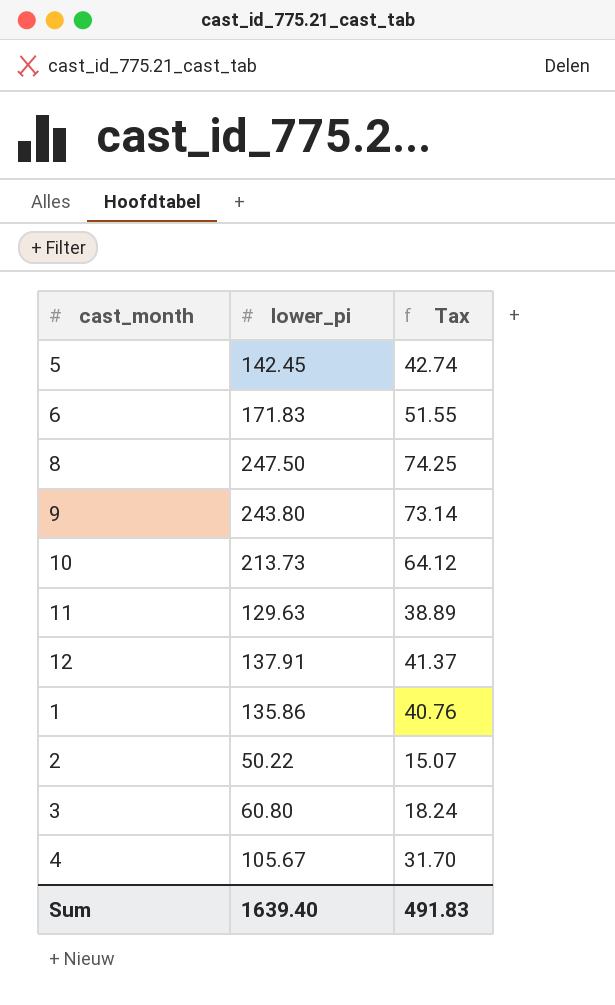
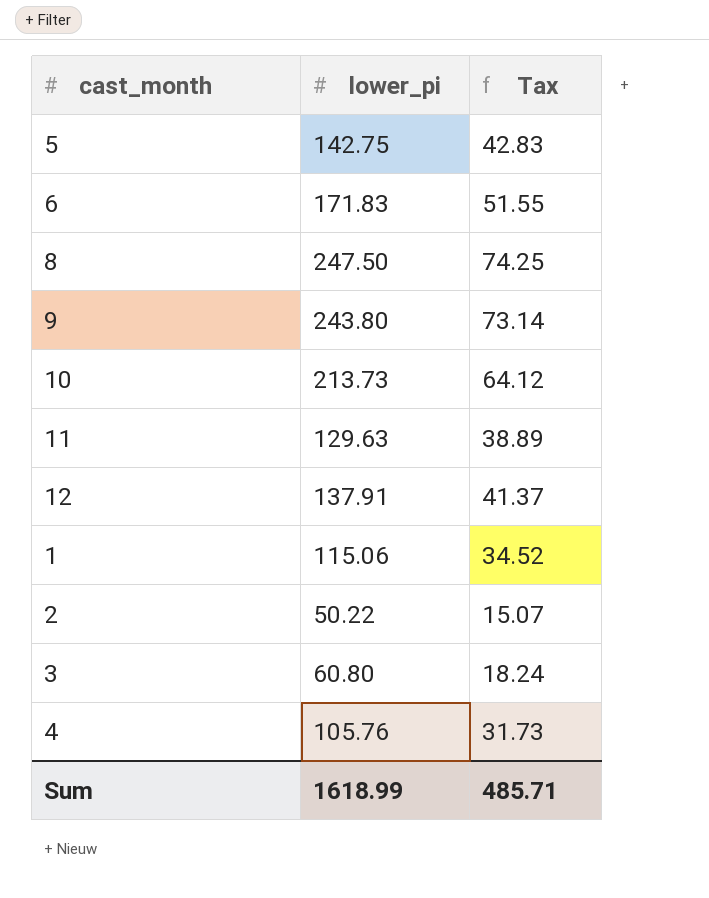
5 | lower_pi: 142.45 -> 142.75
5 | Tax: 42.74 -> 42.83
1 | lower_pi: 135.86 -> 115.06
1 | Tax: 40.76 -> 34.52
4 | lower_pi: 105.67 -> 105.76
4 | Tax: 31.70 -> 31.73
Sum | lower_pi: 1639.40 -> 1618.99
Sum | Tax: 491.83 -> 485.71

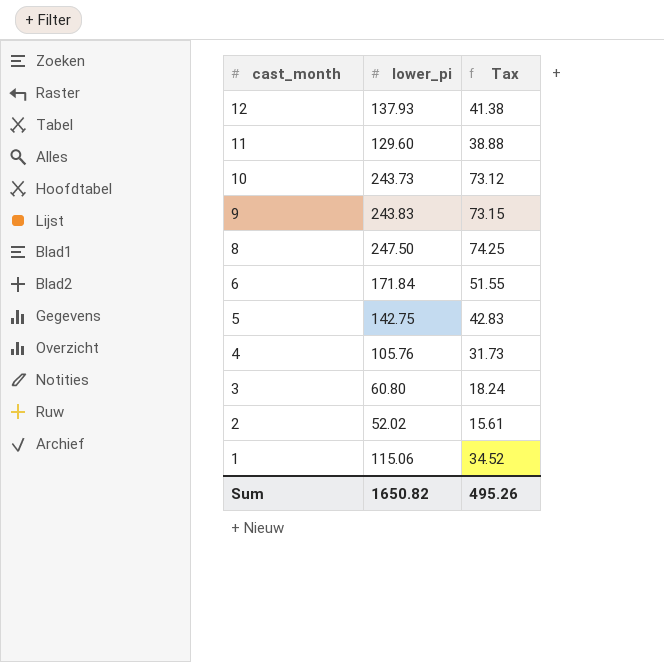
row order: none -> cast_month descending
12 | lower_pi: 137.91 -> 137.93
12 | Tax: 41.37 -> 41.38
11 | lower_pi: 129.63 -> 129.60
11 | Tax: 38.89 -> 38.88
10 | lower_pi: 213.73 -> 243.73
10 | Tax: 64.12 -> 73.12
9 | lower_pi: 243.80 -> 243.83
9 | Tax: 73.14 -> 73.15
6 | lower_pi: 171.83 -> 171.84
2 | lower_pi: 50.22 -> 52.02
2 | Tax: 15.07 -> 15.61
Sum | lower_pi: 1618.99 -> 1650.82
Sum | Tax: 485.71 -> 495.26

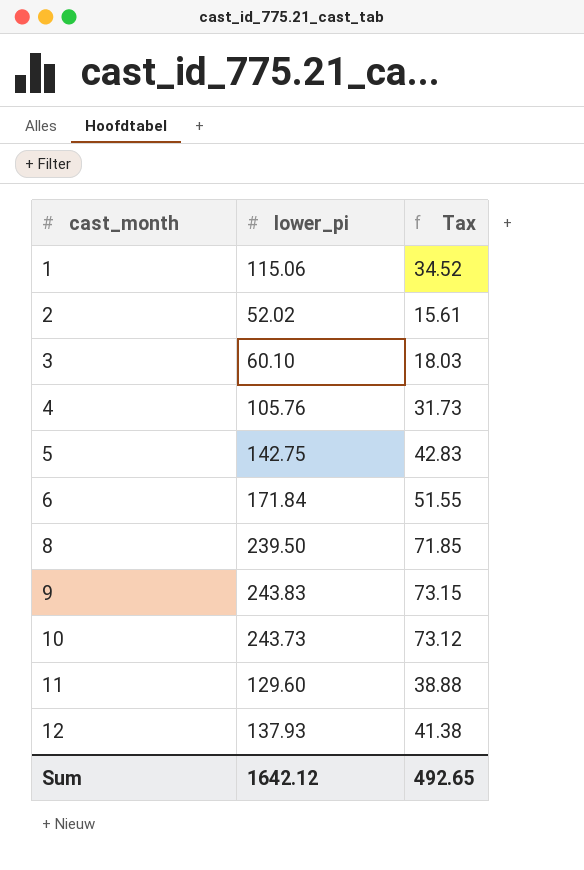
row order: cast_month descending -> cast_month ascending
3 | lower_pi: 60.80 -> 60.10
3 | Tax: 18.24 -> 18.03
8 | lower_pi: 247.50 -> 239.50
8 | Tax: 74.25 -> 71.85
Sum | lower_pi: 1650.82 -> 1642.12
Sum | Tax: 495.26 -> 492.65

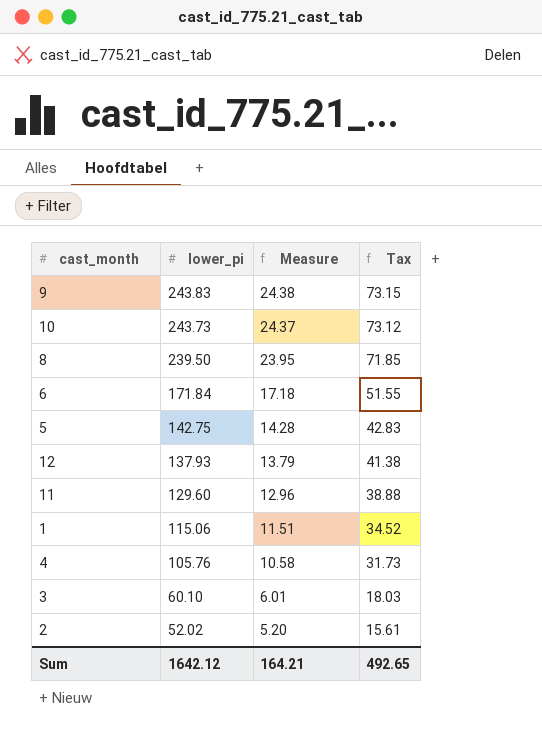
row order: cast_month ascending -> lower_pi descending
column Measure | formula: none -> [lower_pi] * 0.1

